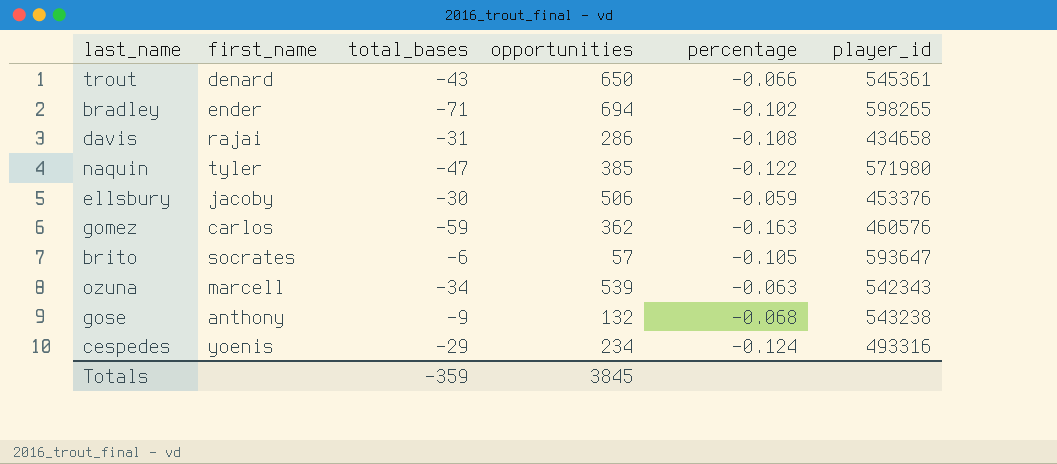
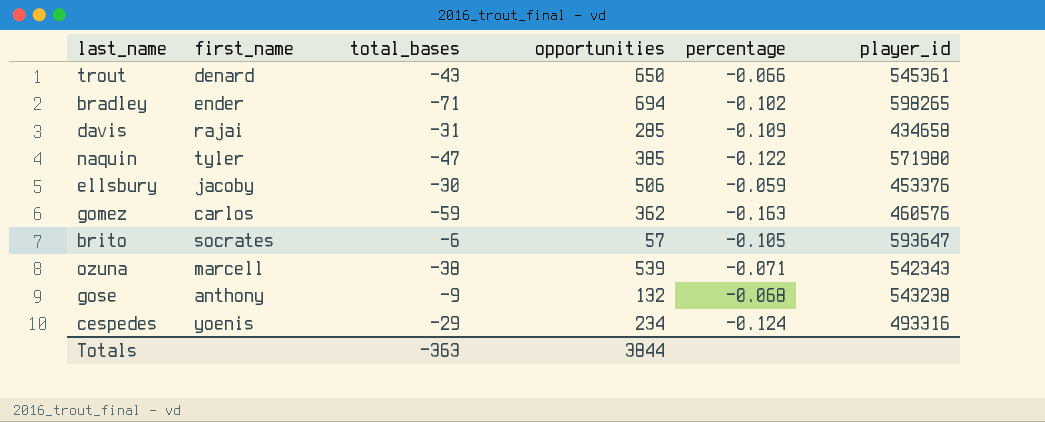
davis | opportunities: 286 -> 285
davis | percentage: -0.108 -> -0.109
ozuna | total_bases: -34 -> -38
ozuna | percentage: -0.063 -> -0.071
Totals | total_bases: -359 -> -363
Totals | opportunities: 3845 -> 3844

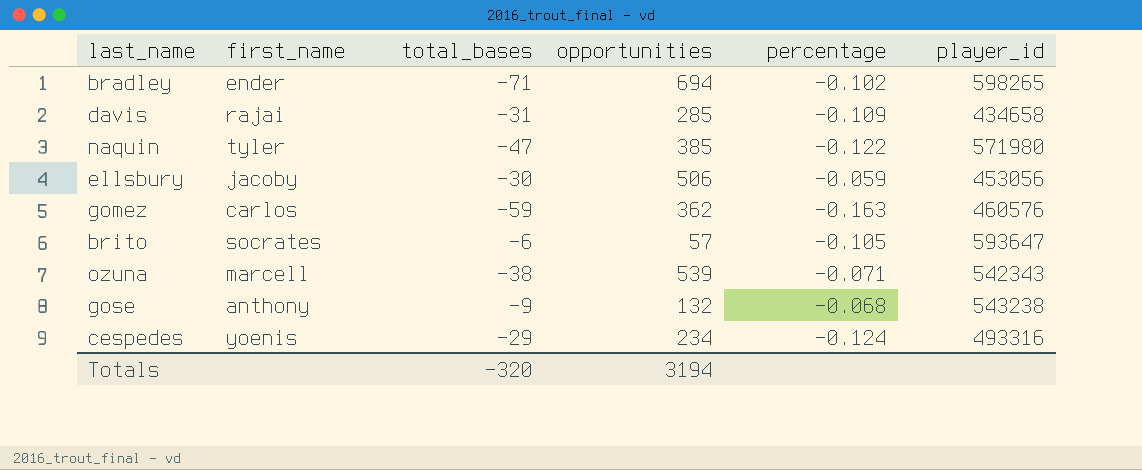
row trout: denard | -43 | 650 | -0.066 | 545361 -> none
ellsbury | player_id: 453376 -> 453056
Totals | total_bases: -363 -> -320
Totals | opportunities: 3844 -> 3194

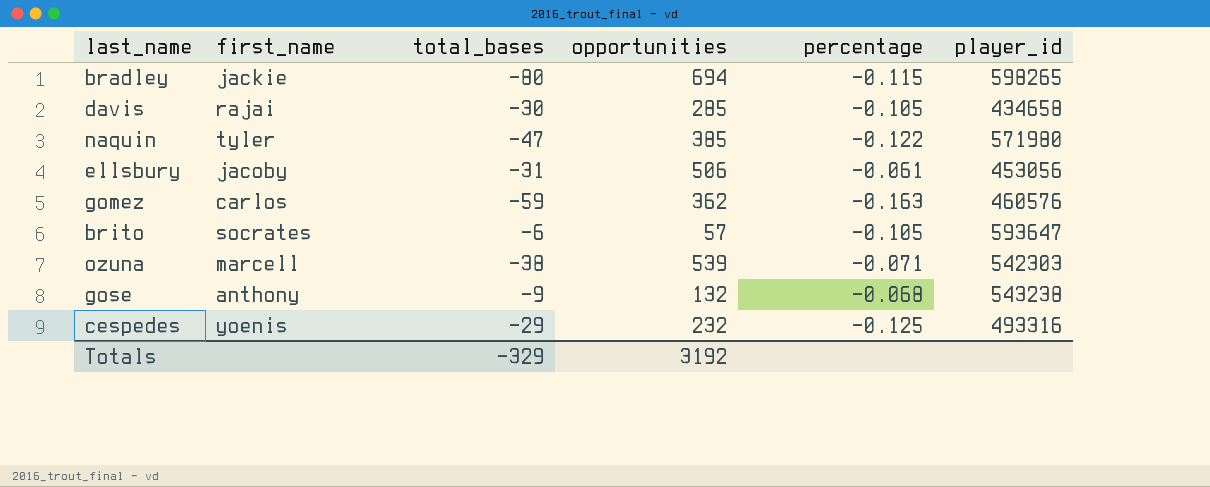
bradley | first_name: ender -> jackie
bradley | total_bases: -71 -> -80
bradley | percentage: -0.102 -> -0.115
davis | total_bases: -31 -> -30
davis | percentage: -0.109 -> -0.105
ellsbury | total_bases: -30 -> -31
ellsbury | percentage: -0.059 -> -0.061
ozuna | player_id: 542343 -> 542303
cespedes | opportunities: 234 -> 232
cespedes | percentage: -0.124 -> -0.125
Totals | total_bases: -320 -> -329
Totals | opportunities: 3194 -> 3192

